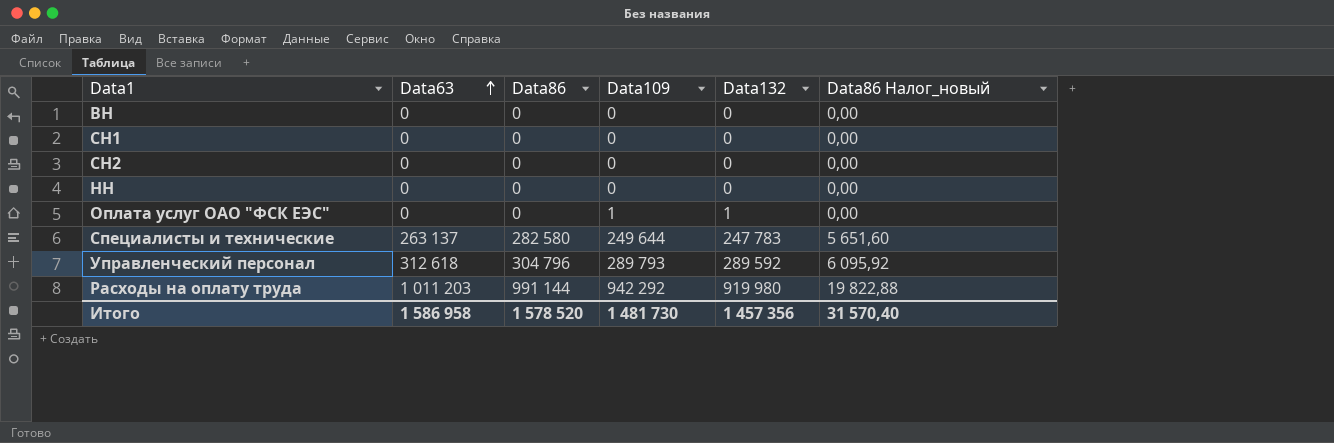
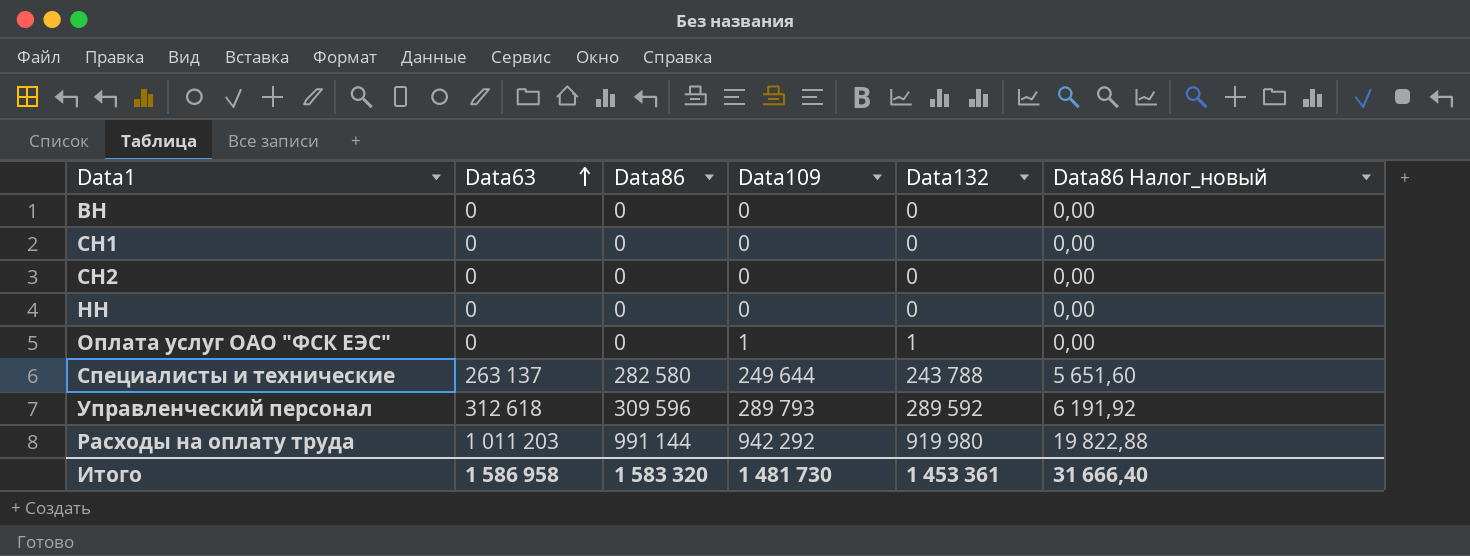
Специалисты и технические | Data132: 247 783 -> 243 788
Управленческий персонал | Data86: 304 796 -> 309 596
Управленческий персонал | Data86 Налог_новый: 6 095,92 -> 6 191,92
Итого | Data86: 1 578 520 -> 1 583 320
Итого | Data132: 1 457 356 -> 1 453 361
Итого | Data86 Налог_новый: 31 570,40 -> 31 666,40

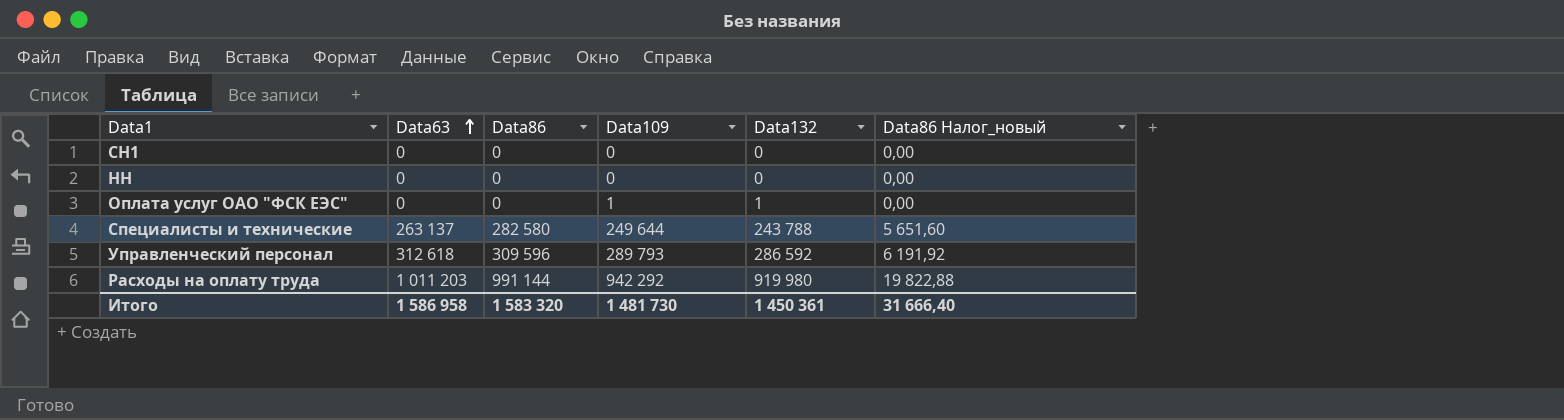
row ВН: 0 | 0 | 0 | 0 | 0,00 -> none
row СН2: 0 | 0 | 0 | 0 | 0,00 -> none
Управленческий персонал | Data132: 289 592 -> 286 592
Итого | Data132: 1 453 361 -> 1 450 361

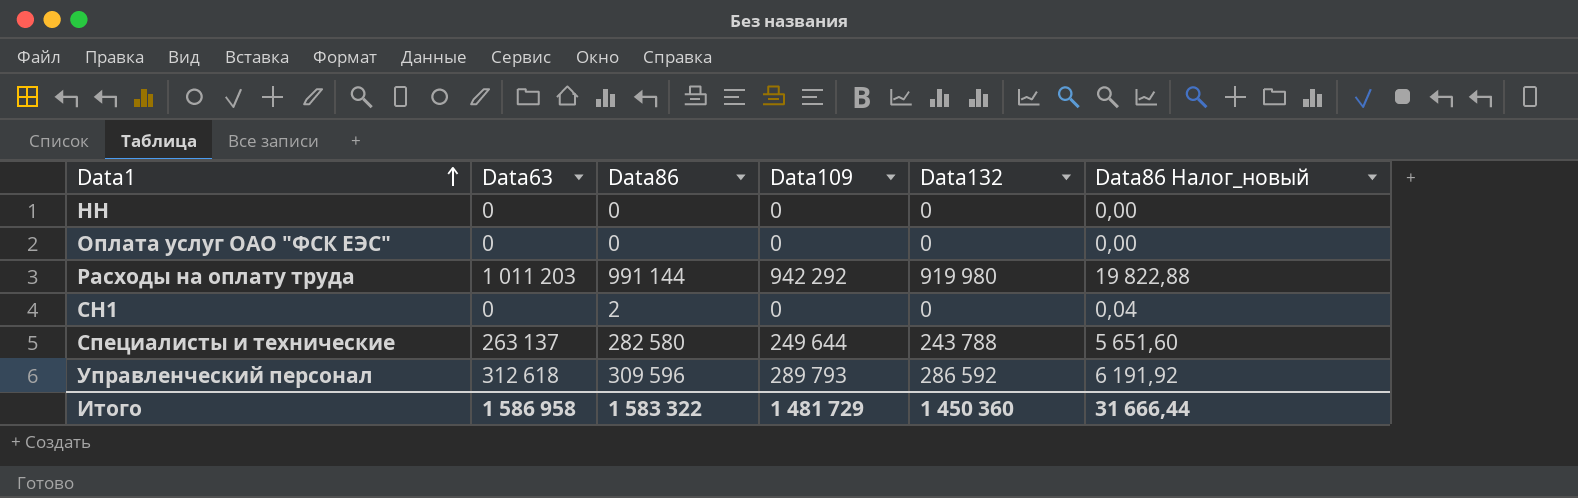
row order: Data63 ascending -> Data1 ascending
Оплата услуг ОАО "ФСК ЕЭС" | Data109: 1 -> 0
Оплата услуг ОАО "ФСК ЕЭС" | Data132: 1 -> 0
СН1 | Data86: 0 -> 2
СН1 | Data86 Налог_новый: 0,00 -> 0,04
Итого | Data86: 1 583 320 -> 1 583 322
Итого | Data109: 1 481 730 -> 1 481 729
Итого | Data132: 1 450 361 -> 1 450 360
Итого | Data86 Налог_новый: 31 666,40 -> 31 666,44

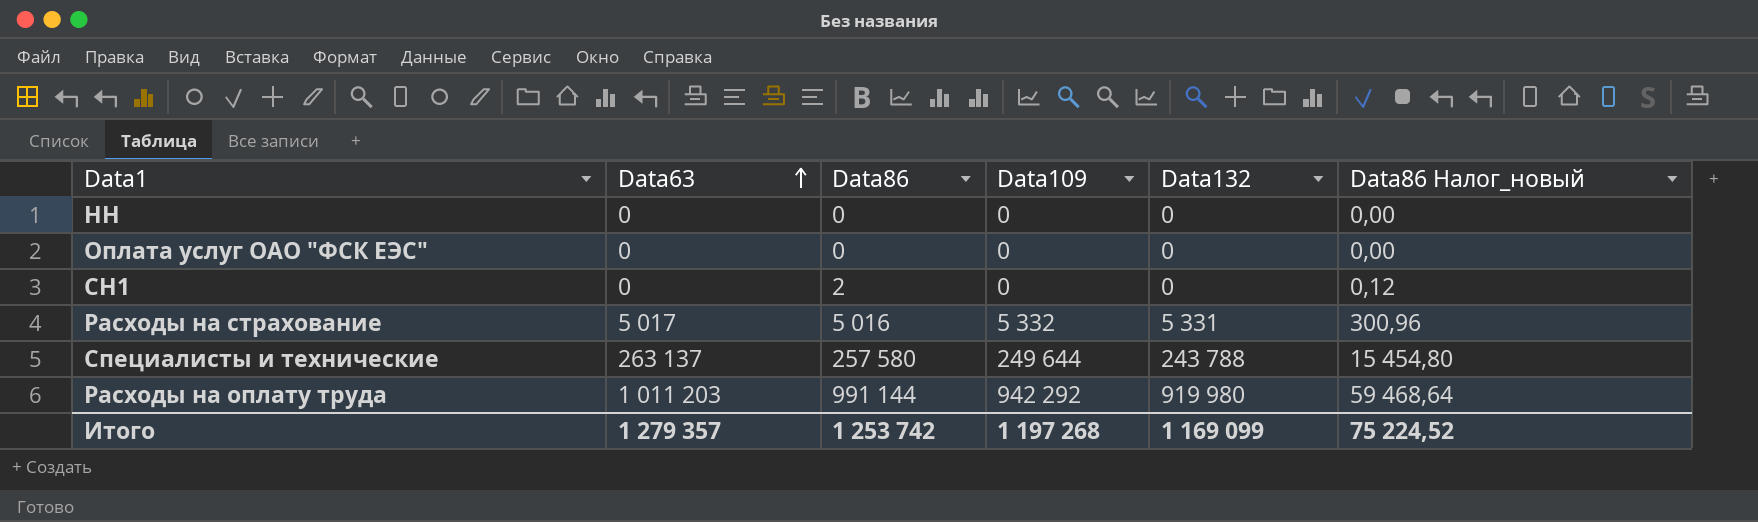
row order: Data1 ascending -> Data63 ascending
column Data86 Налог_новый | formula: [Data86] * 0,02 -> [Data86] * 0,06
row Управленческий персонал: 312 618 | 309 596 | 289 793 | 286 592 | 6 191,92 -> none
row Расходы на страхование: none -> 5 017 | 5 016 | 5 332 | 5 331 | 300,96
Специалисты и технические | Data86: 282 580 -> 257 580
Итого | Data63: 1 586 958 -> 1 279 357
Итого | Data86: 1 583 322 -> 1 253 742
Итого | Data109: 1 481 729 -> 1 197 268
Итого | Data132: 1 450 360 -> 1 169 099
Итого | Data86 Налог_новый: 31 666,44 -> 75 224,52

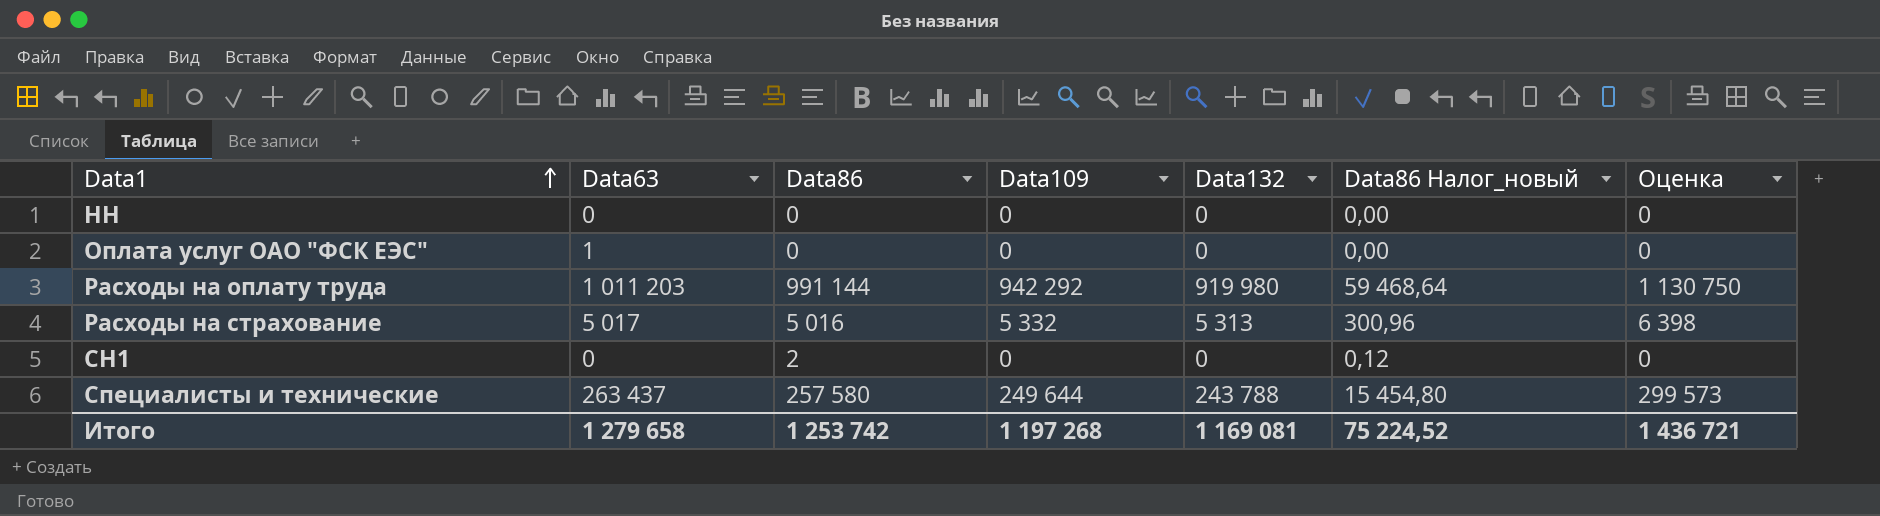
row order: Data63 ascending -> Data1 ascending
column Оценка | formula: none -> [Data109] * 1,2
Оплата услуг ОАО "ФСК ЕЭС" | Data63: 0 -> 1
Расходы на страхование | Data132: 5 331 -> 5 313
Специалисты и технические | Data63: 263 137 -> 263 437
Итого | Data63: 1 279 357 -> 1 279 658
Итого | Data132: 1 169 099 -> 1 169 081

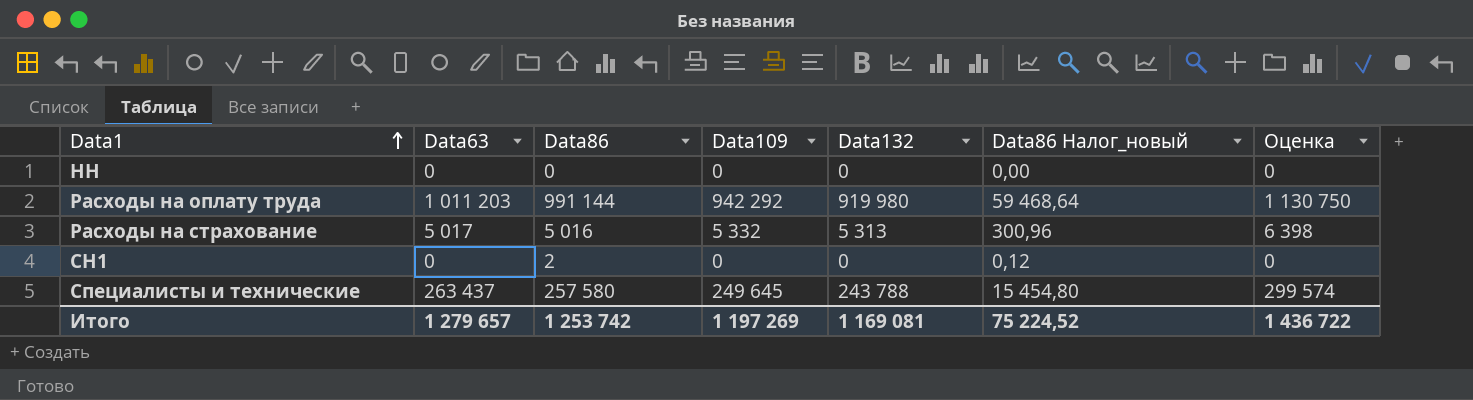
row Оплата услуг ОАО "ФСК ЕЭС": 1 | 0 | 0 | 0 | 0,00 | 0 -> none
Специалисты и технические | Data109: 249 644 -> 249 645
Специалисты и технические | Оценка: 299 573 -> 299 574
Итого | Data63: 1 279 658 -> 1 279 657
Итого | Data109: 1 197 268 -> 1 197 269
Итого | Оценка: 1 436 721 -> 1 436 722

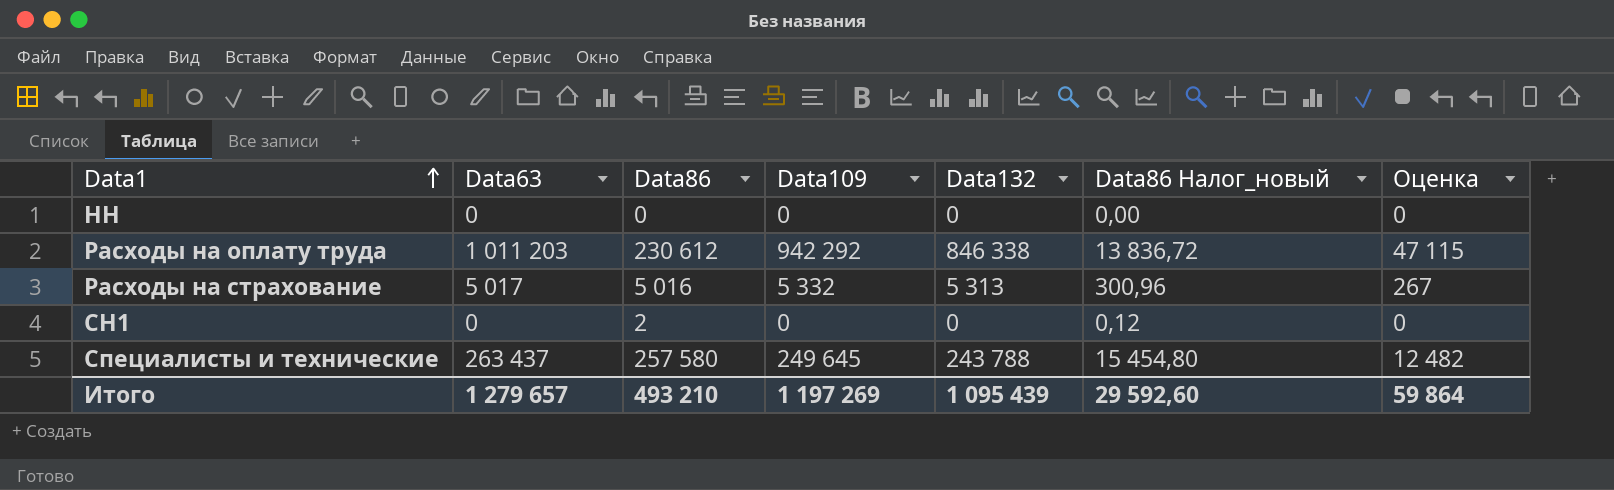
column Оценка | formula: [Data109] * 1,2 -> [Data109] * 0,05
Расходы на оплату труда | Data86: 991 144 -> 230 612
Расходы на оплату труда | Data132: 919 980 -> 846 338
Расходы на оплату труда | Data86 Налог_новый: 59 468,64 -> 13 836,72
Итого | Data86: 1 253 742 -> 493 210
Итого | Data132: 1 169 081 -> 1 095 439
Итого | Data86 Налог_новый: 75 224,52 -> 29 592,60
Итого | Оценка: 1 436 722 -> 59 864

